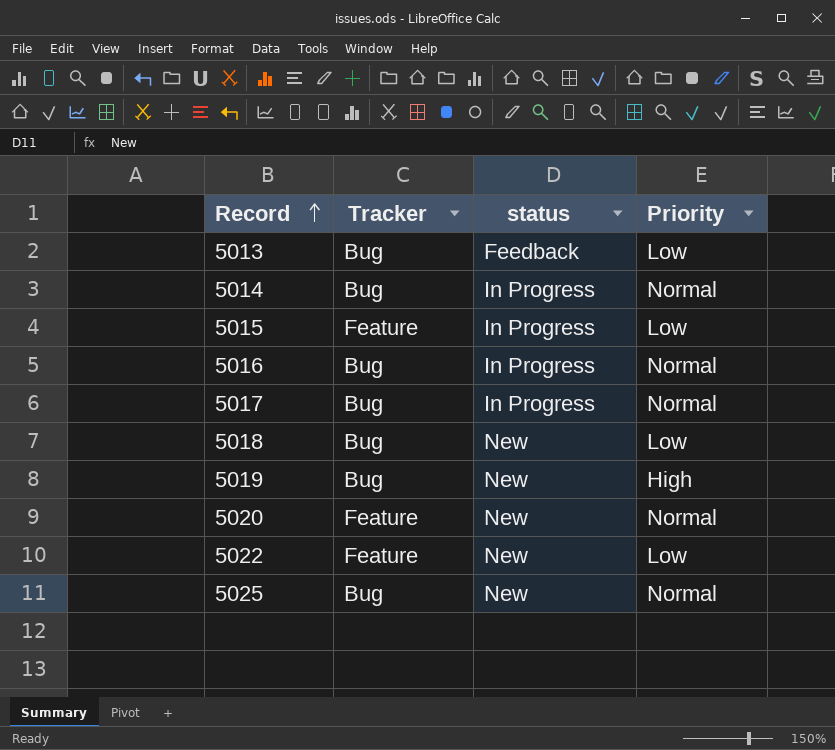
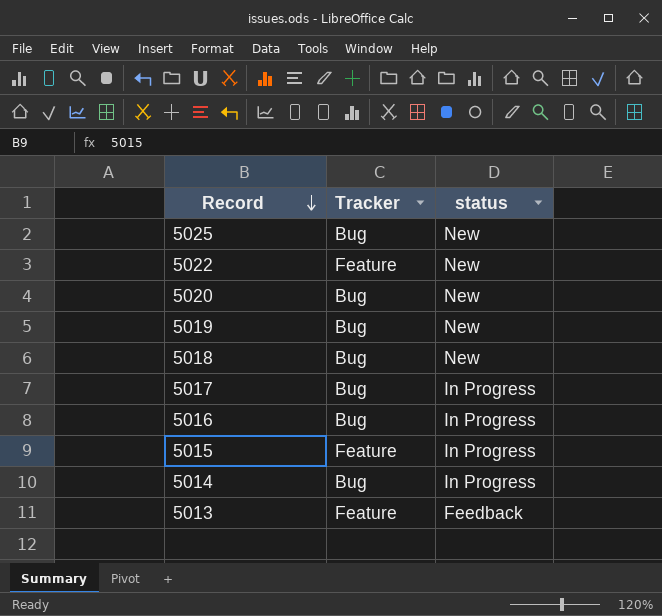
row order: Record ascending -> Record descending
column Priority | position: 4 -> none
5020 | Tracker: Feature -> Bug
5013 | Tracker: Bug -> Feature

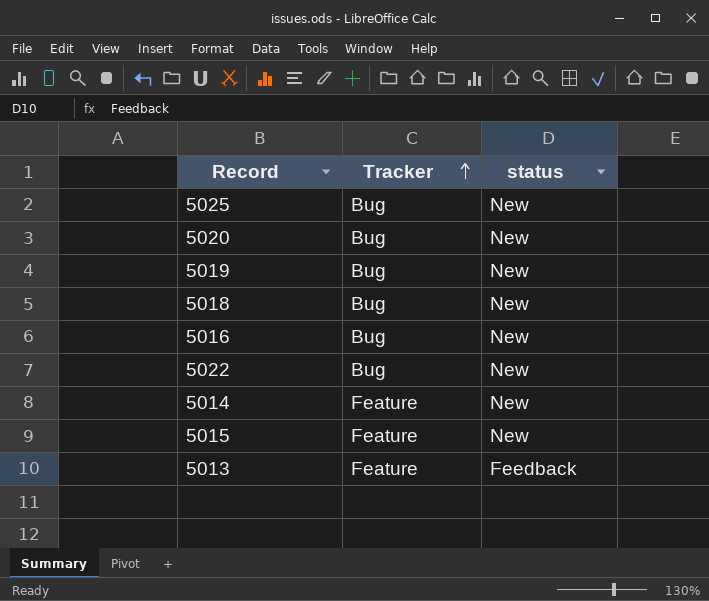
row order: Record descending -> Tracker ascending
row 5017: Bug | In Progress -> none
5016 | status: In Progress -> New
5022 | Tracker: Feature -> Bug
5014 | Tracker: Bug -> Feature
5014 | status: In Progress -> New
5015 | status: In Progress -> New

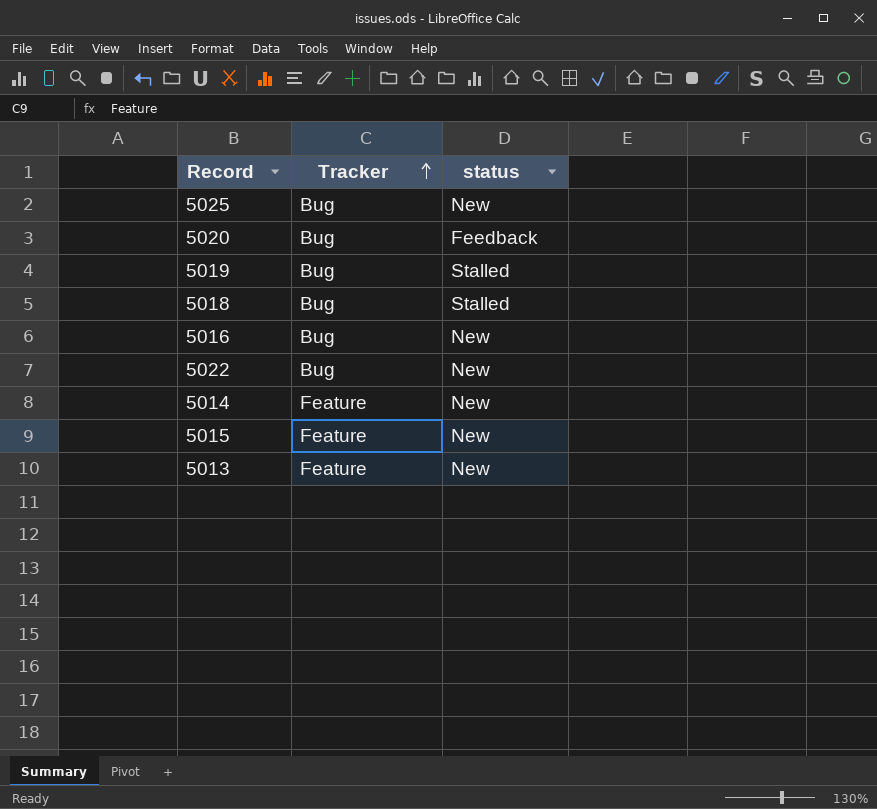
5020 | status: New -> Feedback
5019 | status: New -> Stalled
5018 | status: New -> Stalled
5013 | status: Feedback -> New

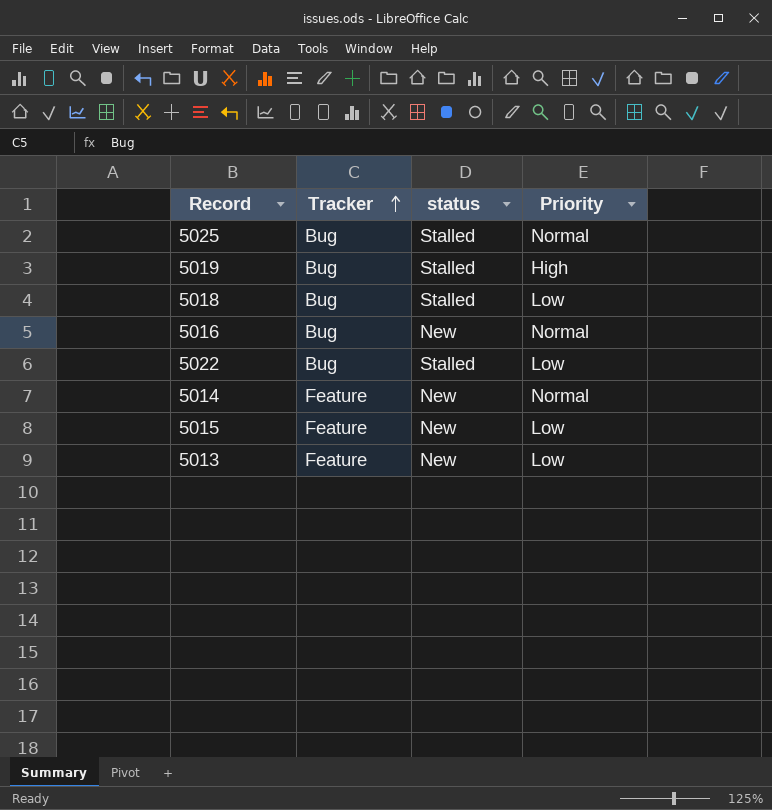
column Priority | position: none -> 4
row 5020: Bug | Feedback -> none
5025 | status: New -> Stalled
5022 | status: New -> Stalled

